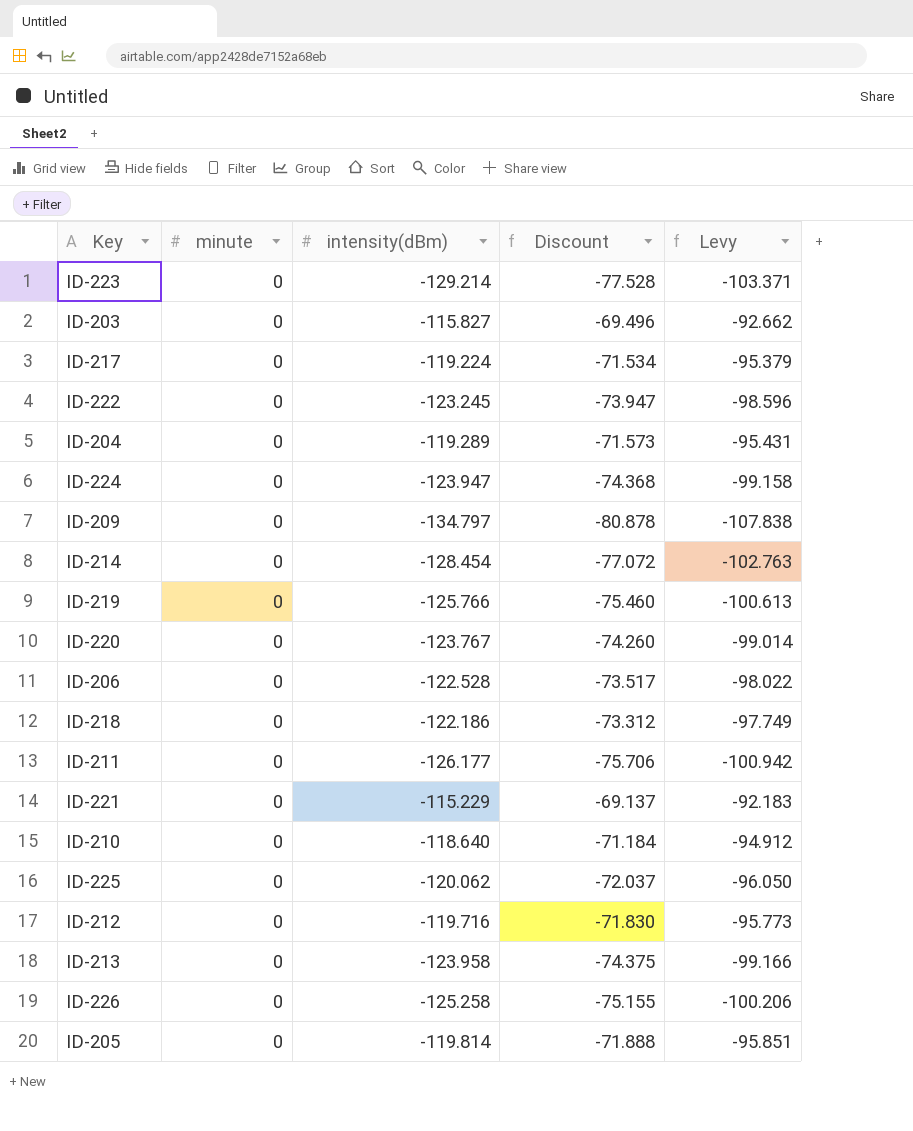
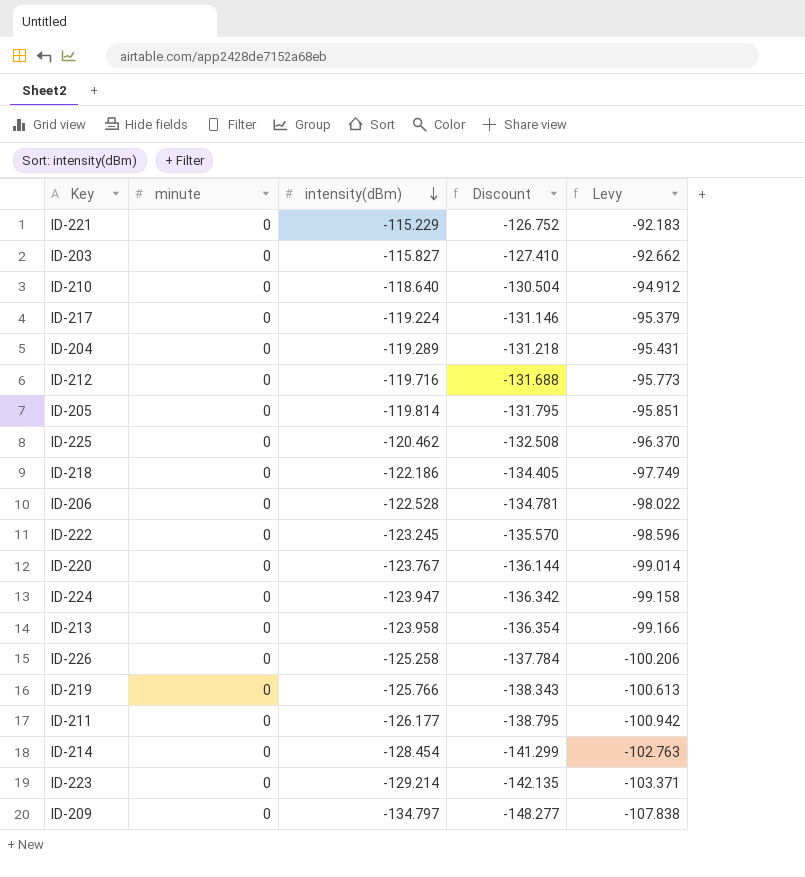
row order: none -> intensity(dBm) descending
column Discount | formula: [intensity(dBm)] * 0.6 -> [intensity(dBm)] * 1.1
ID-225 | intensity(dBm): -120.062 -> -120.462
ID-225 | Levy: -96.050 -> -96.370

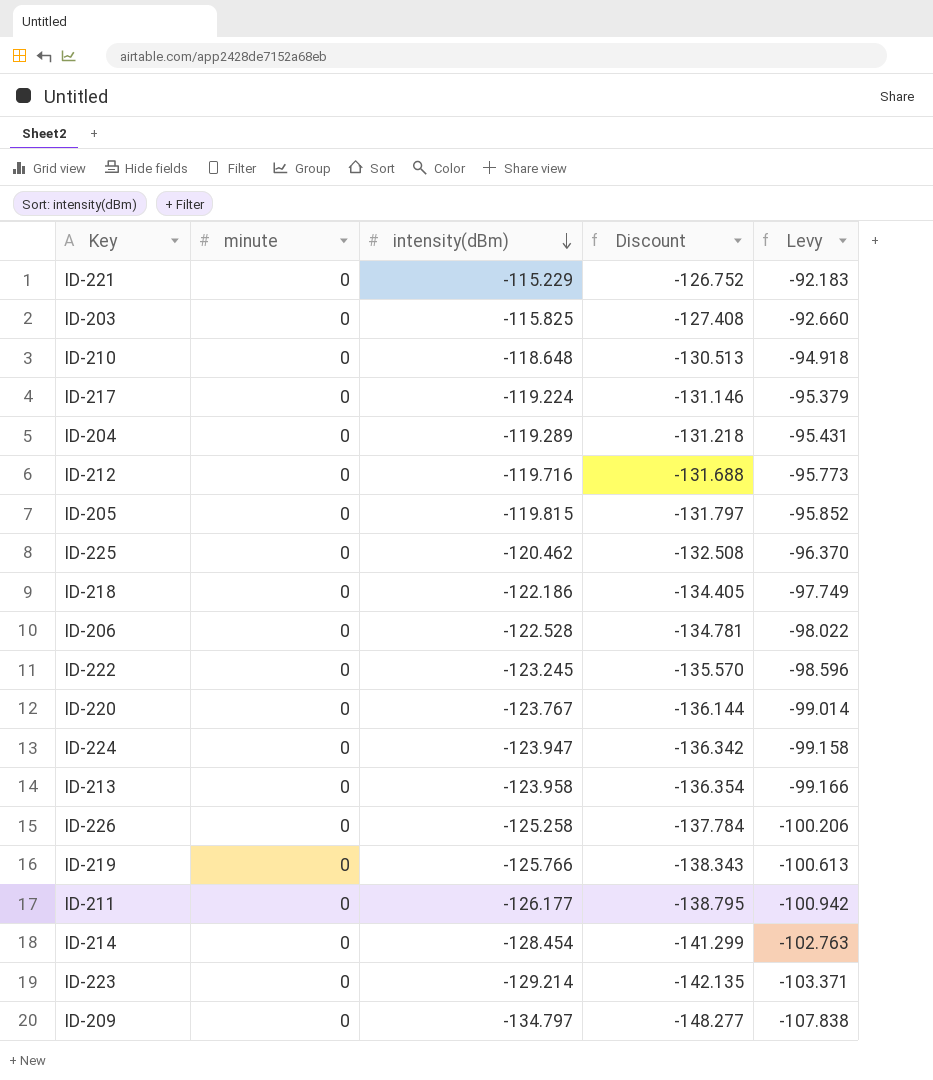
ID-203 | intensity(dBm): -115.827 -> -115.825
ID-203 | Discount: -127.410 -> -127.408
ID-203 | Levy: -92.662 -> -92.660
ID-210 | intensity(dBm): -118.640 -> -118.648
ID-210 | Discount: -130.504 -> -130.513
ID-210 | Levy: -94.912 -> -94.918
ID-205 | intensity(dBm): -119.814 -> -119.815
ID-205 | Discount: -131.795 -> -131.797
ID-205 | Levy: -95.851 -> -95.852

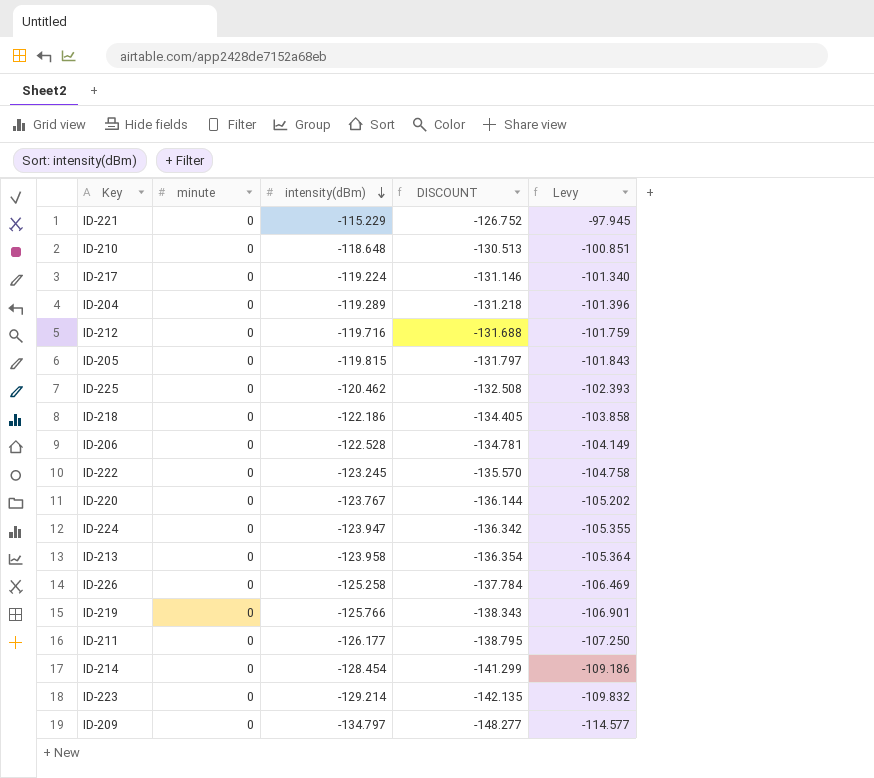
column name: Discount -> DISCOUNT
column Levy | formula: [intensity(dBm)] * 0.8 -> [intensity(dBm)] * 0.85
row ID-203: 0 | -115.825 | -127.408 | -92.660 -> none

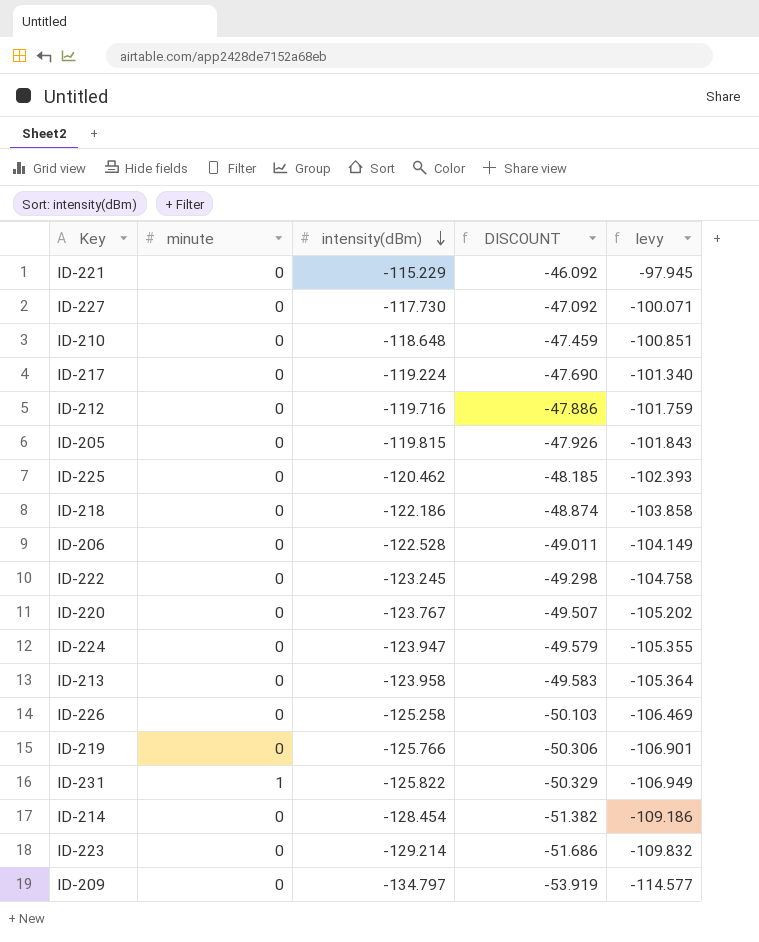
column DISCOUNT | formula: [intensity(dBm)] * 1.1 -> [intensity(dBm)] * 0.4
column name: Levy -> levy
row ID-204: 0 | -119.289 | -131.218 | -101.396 -> none
row ID-211: 0 | -126.177 | -138.795 | -107.250 -> none
row ID-227: none -> 0 | -117.730 | -47.092 | -100.071
row ID-231: none -> 1 | -125.822 | -50.329 | -106.949

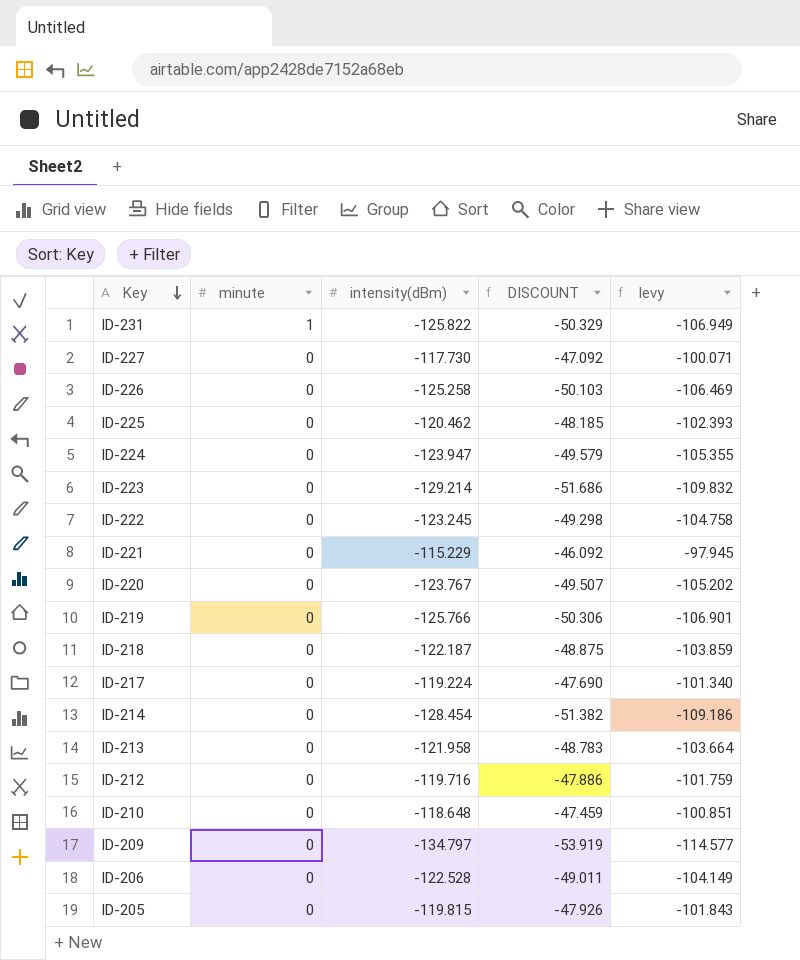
row order: intensity(dBm) descending -> Key descending
ID-218 | intensity(dBm): -122.186 -> -122.187
ID-218 | DISCOUNT: -48.874 -> -48.875
ID-218 | levy: -103.858 -> -103.859
ID-213 | intensity(dBm): -123.958 -> -121.958
ID-213 | DISCOUNT: -49.583 -> -48.783
ID-213 | levy: -105.364 -> -103.664

